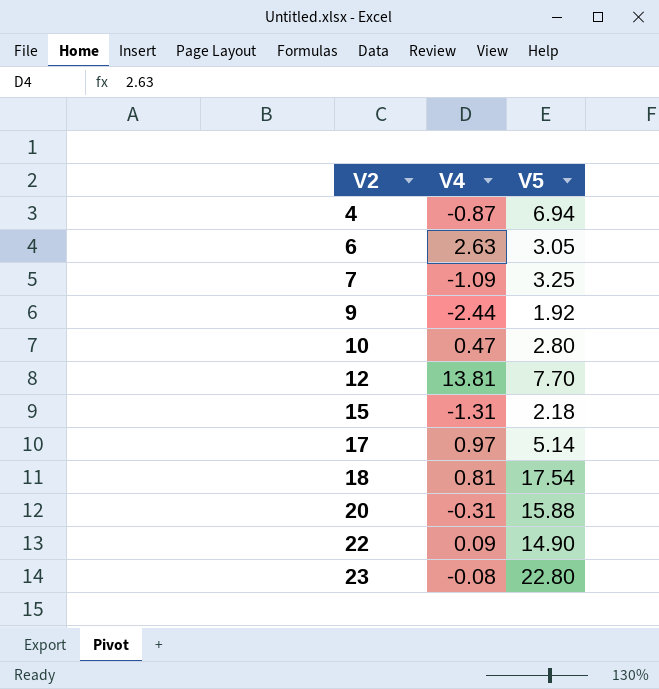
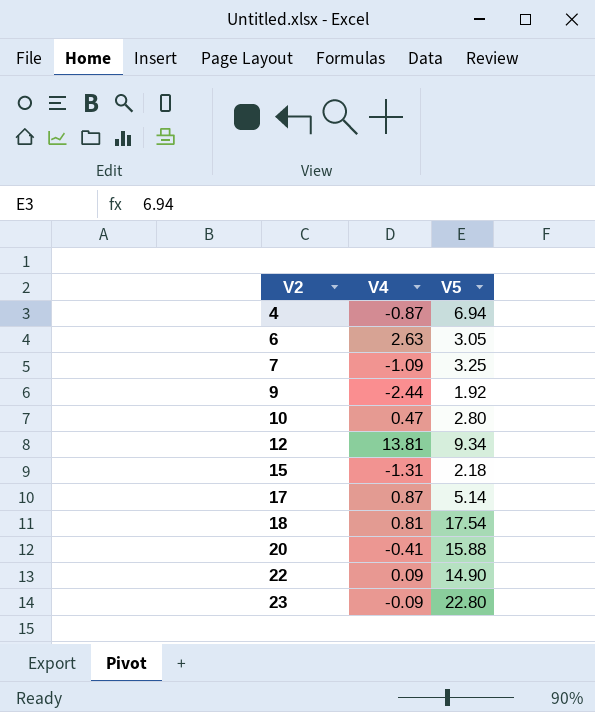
12 | V5: 7.70 -> 9.34
17 | V4: 0.97 -> 0.87
20 | V4: -0.31 -> -0.41
23 | V4: -0.08 -> -0.09

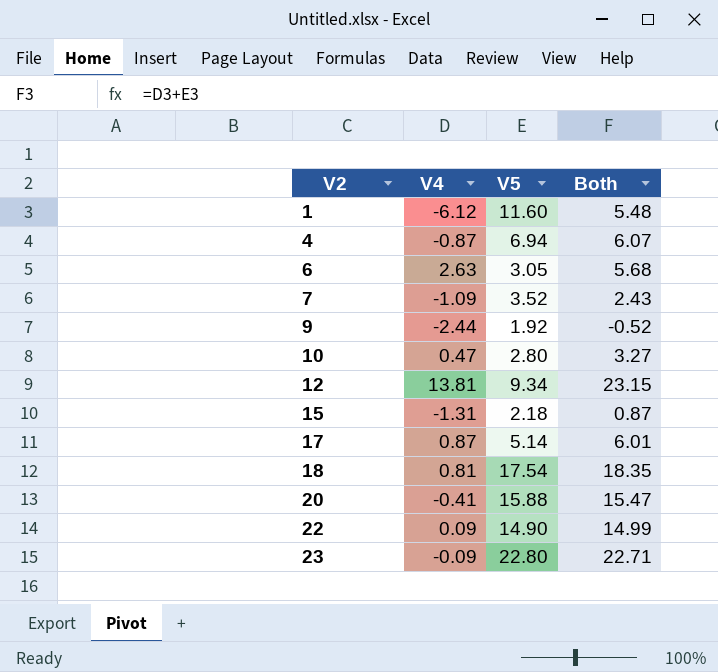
column Both | formula: none -> [V4] + [V5]
row 1: none -> -6.12 | 11.60 | 5.48
7 | V5: 3.25 -> 3.52

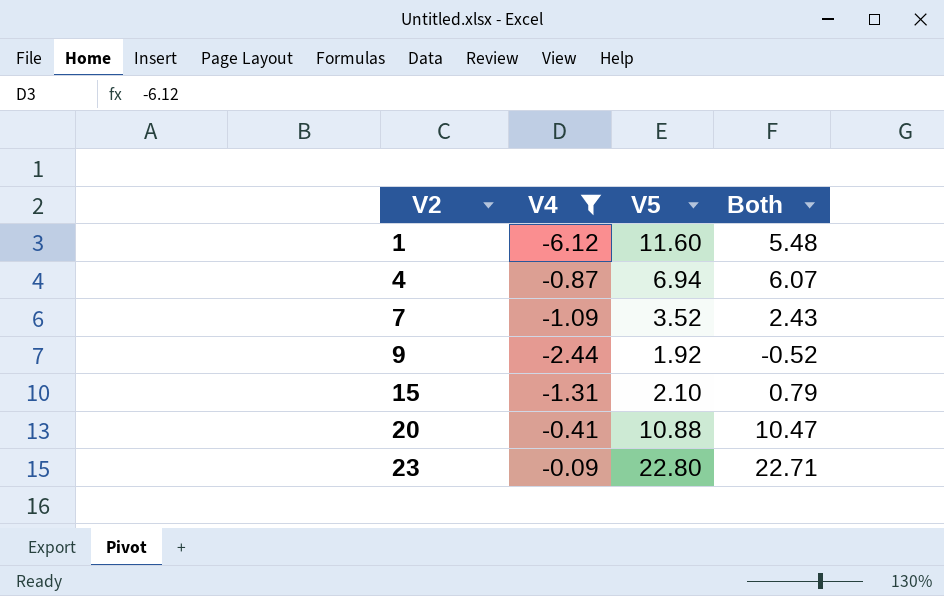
filter: none -> V4 <= -0.09
15 | V5: 2.18 -> 2.10
15 | Both: 0.87 -> 0.79
20 | V5: 15.88 -> 10.88
20 | Both: 15.47 -> 10.47

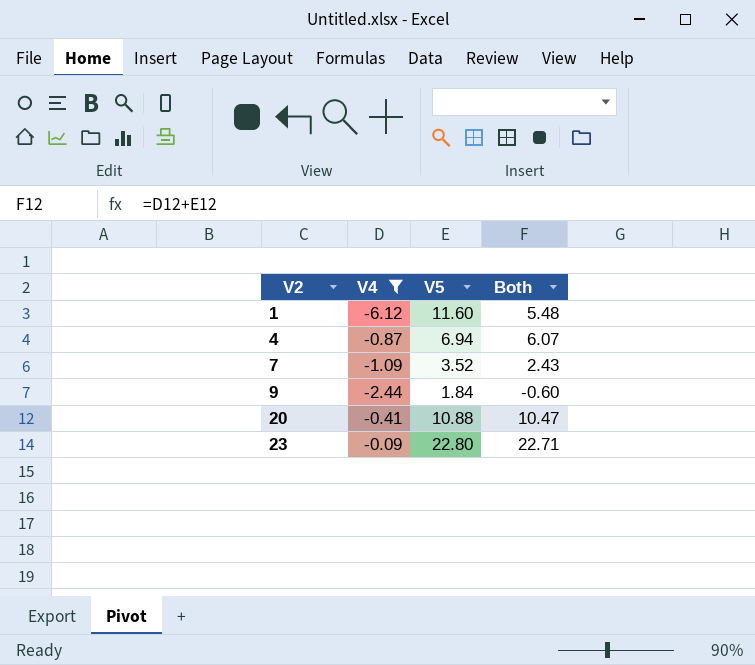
row 15: -1.31 | 2.10 | 0.79 -> none
9 | V5: 1.92 -> 1.84
9 | Both: -0.52 -> -0.60

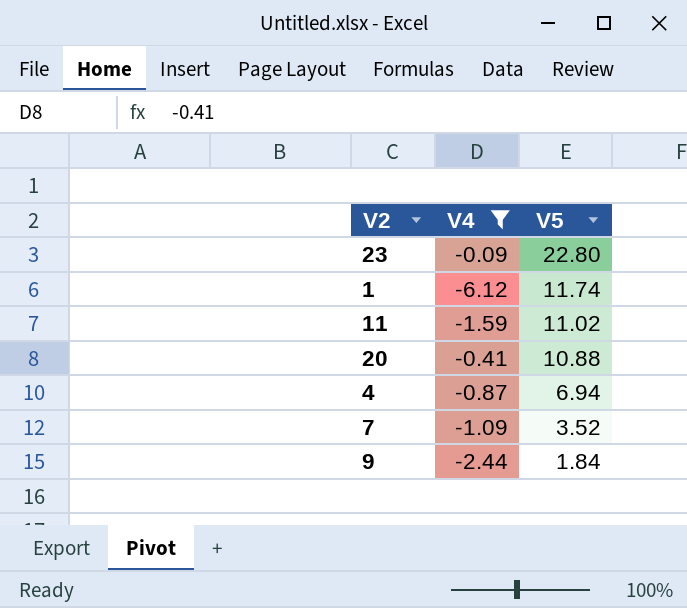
row order: V2 ascending -> V5 descending
column Both | formula: [V4] + [V5] -> none
1 | V5: 11.60 -> 11.74
row 11: none -> -1.59 | 11.02

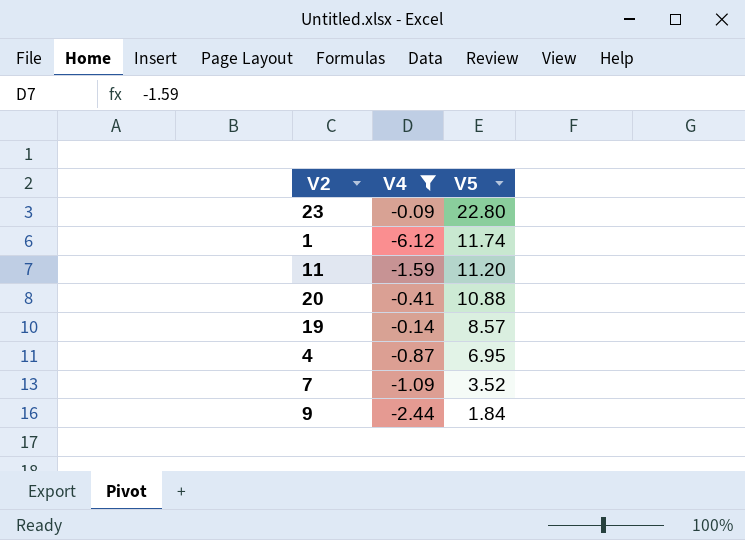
11 | V5: 11.02 -> 11.20
row 19: none -> -0.14 | 8.57
4 | V5: 6.94 -> 6.95

